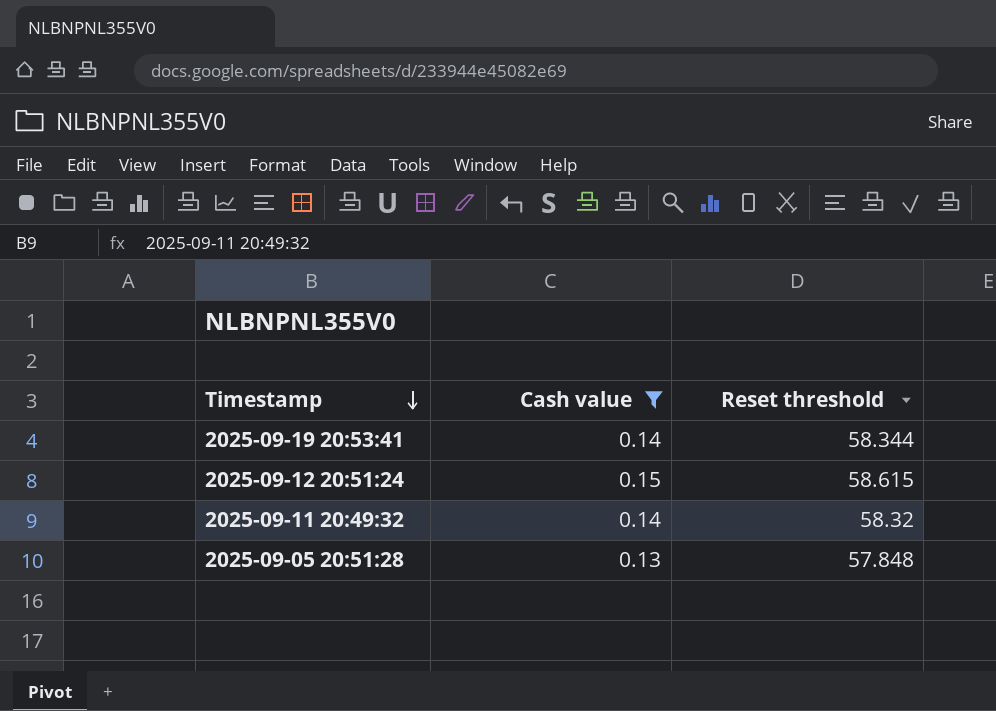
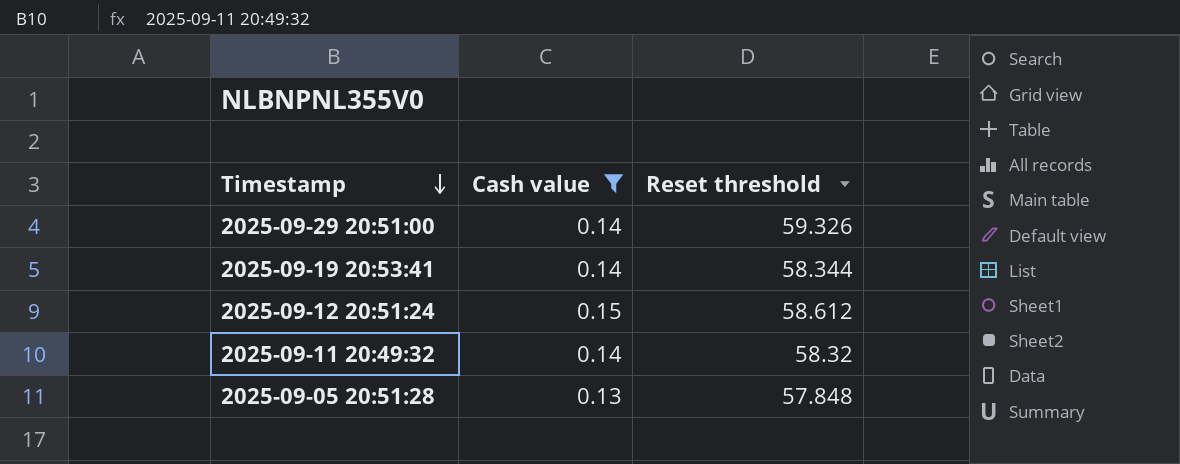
row 2025-09-29 20:51:00: none -> 0.14 | 59.326
2025-09-12 20:51:24 | Reset threshold: 58.615 -> 58.612

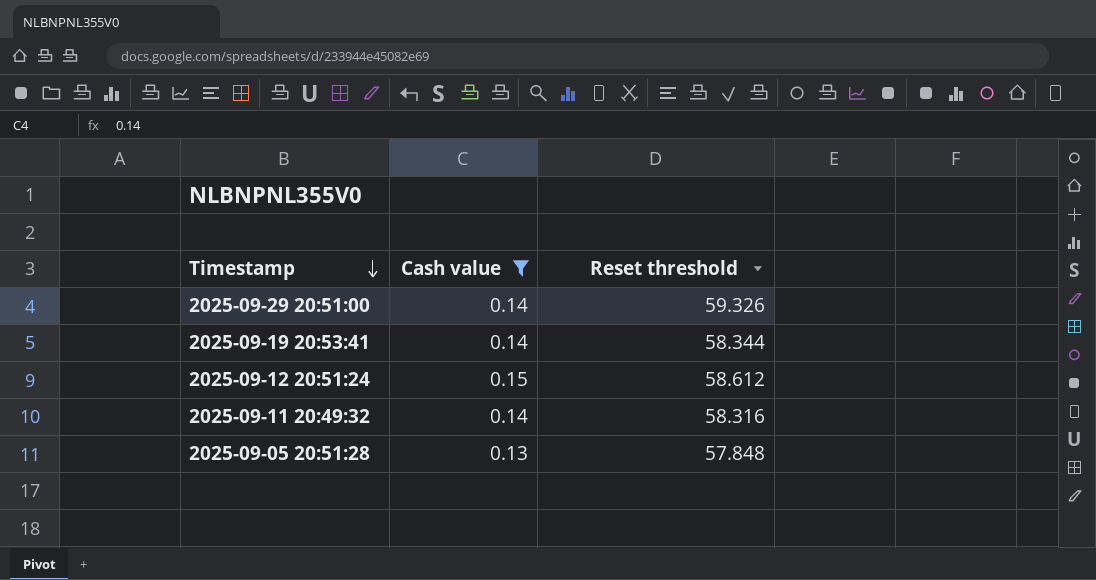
2025-09-11 20:49:32 | Reset threshold: 58.32 -> 58.316

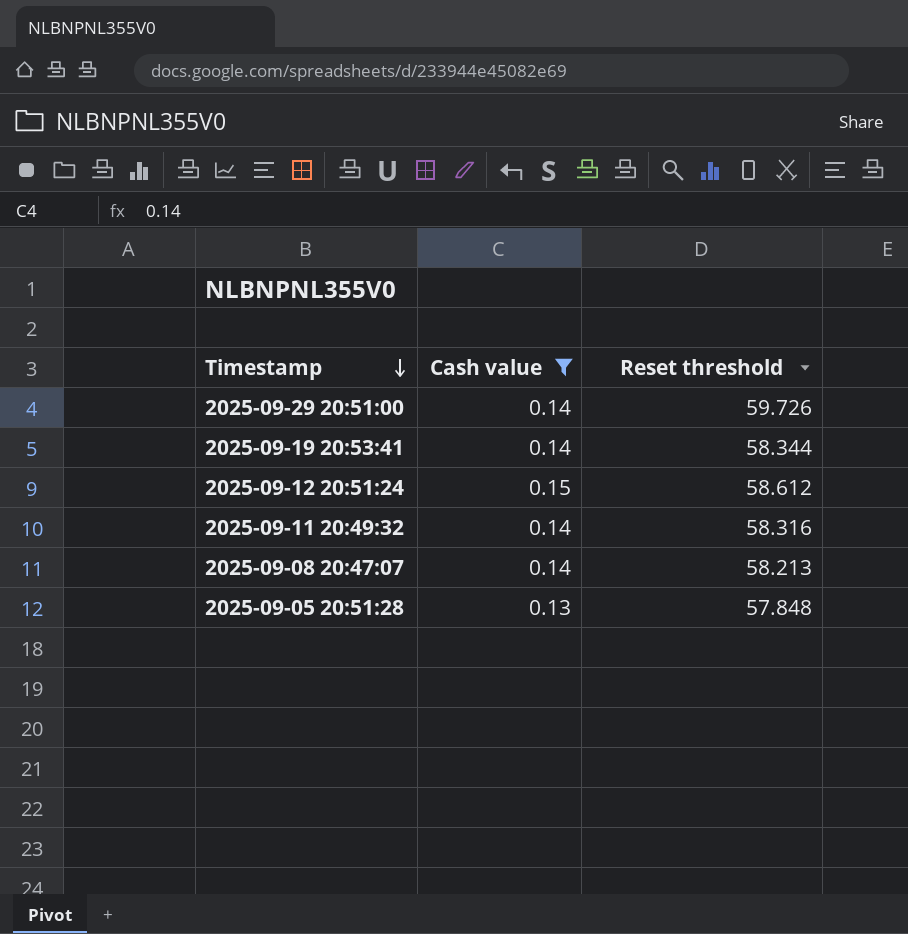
2025-09-29 20:51:00 | Reset threshold: 59.326 -> 59.726
row 2025-09-08 20:47:07: none -> 0.14 | 58.213

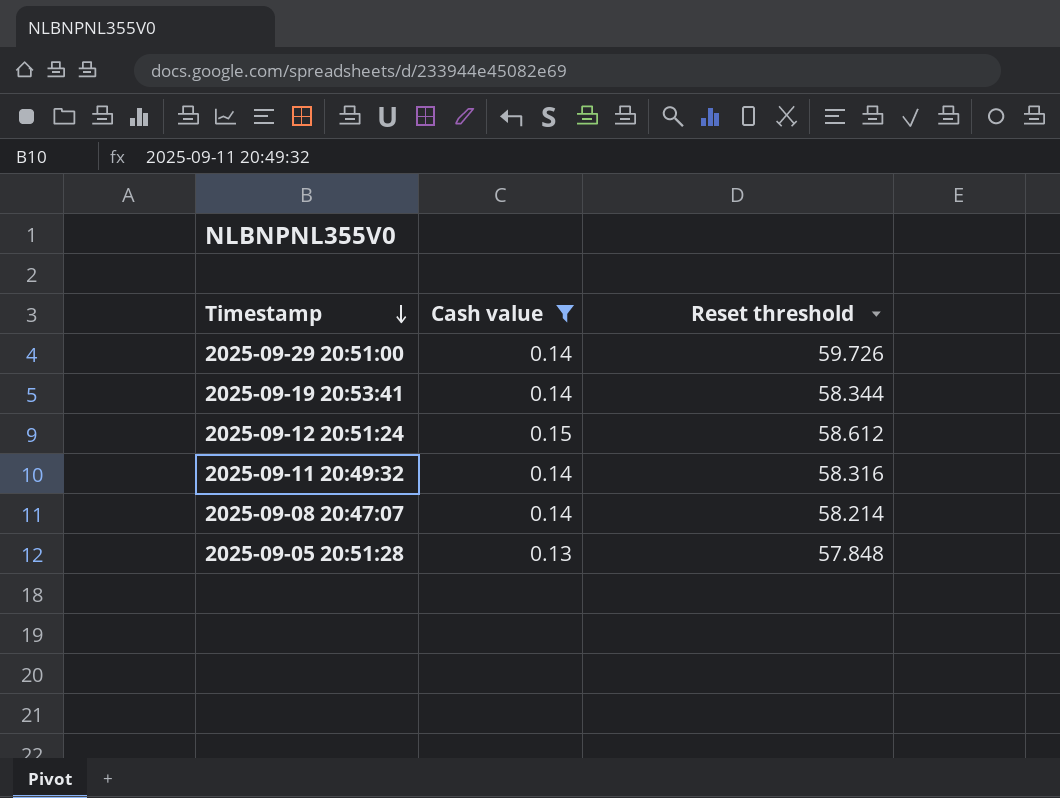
2025-09-08 20:47:07 | Reset threshold: 58.213 -> 58.214

